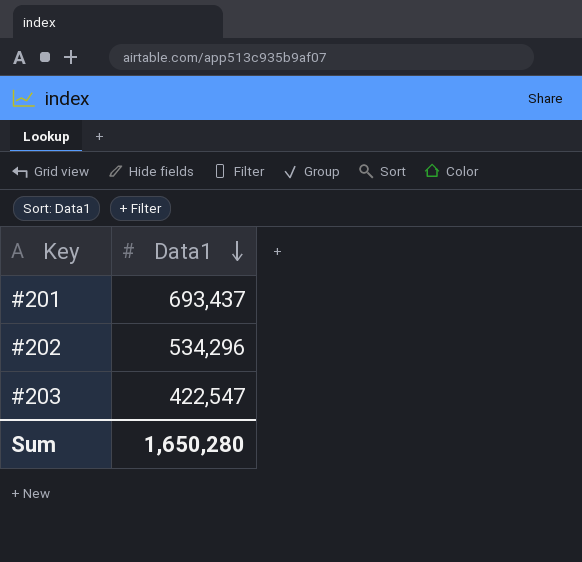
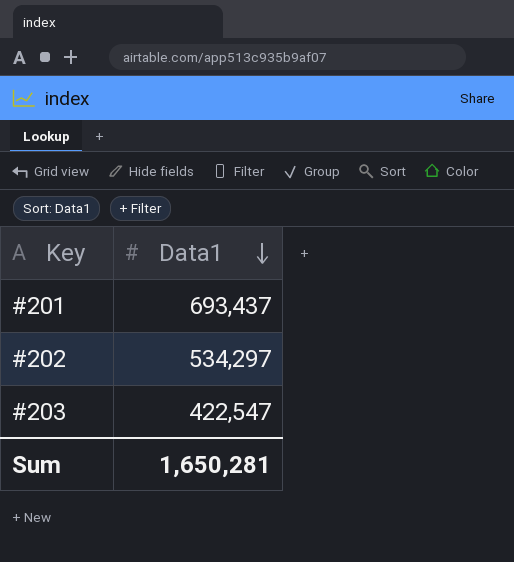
#202 | Data1: 534,296 -> 534,297
Sum | Data1: 1,650,280 -> 1,650,281

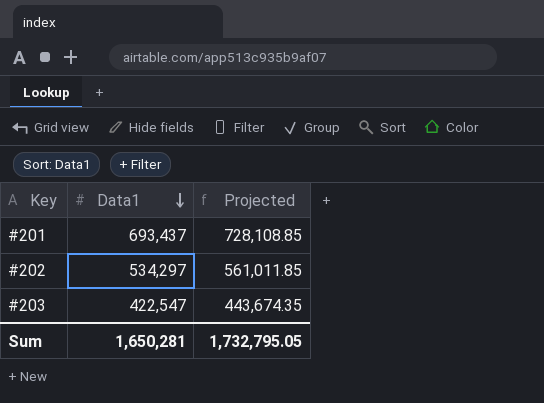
column Projected | formula: none -> [Data1] * 1.05

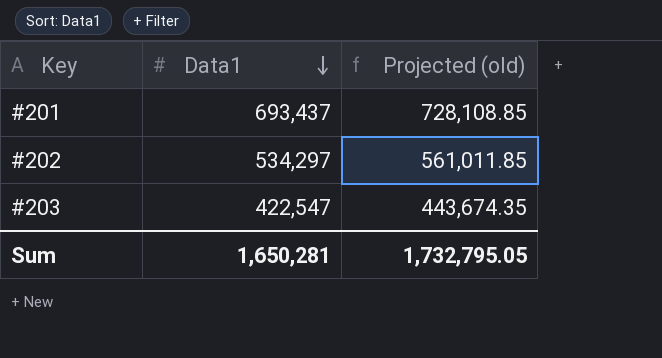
column name: Projected -> Projected (old)

